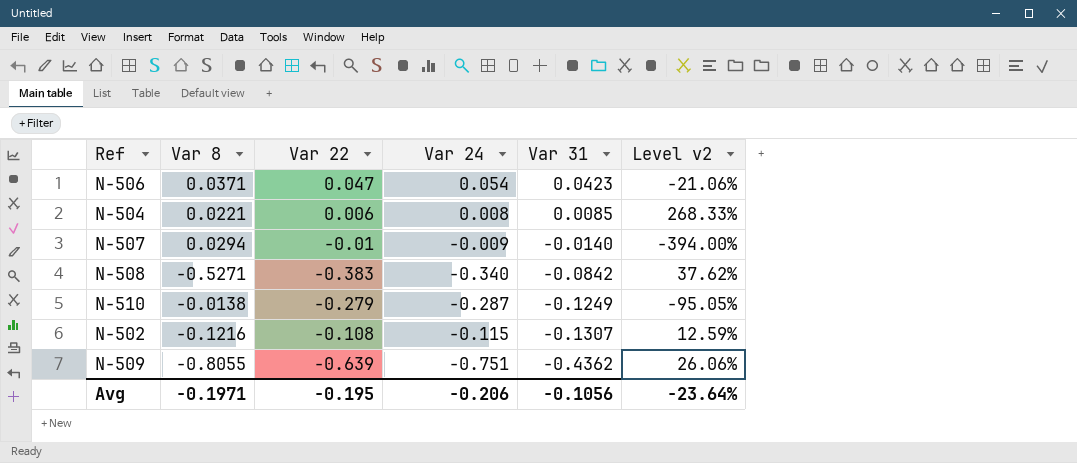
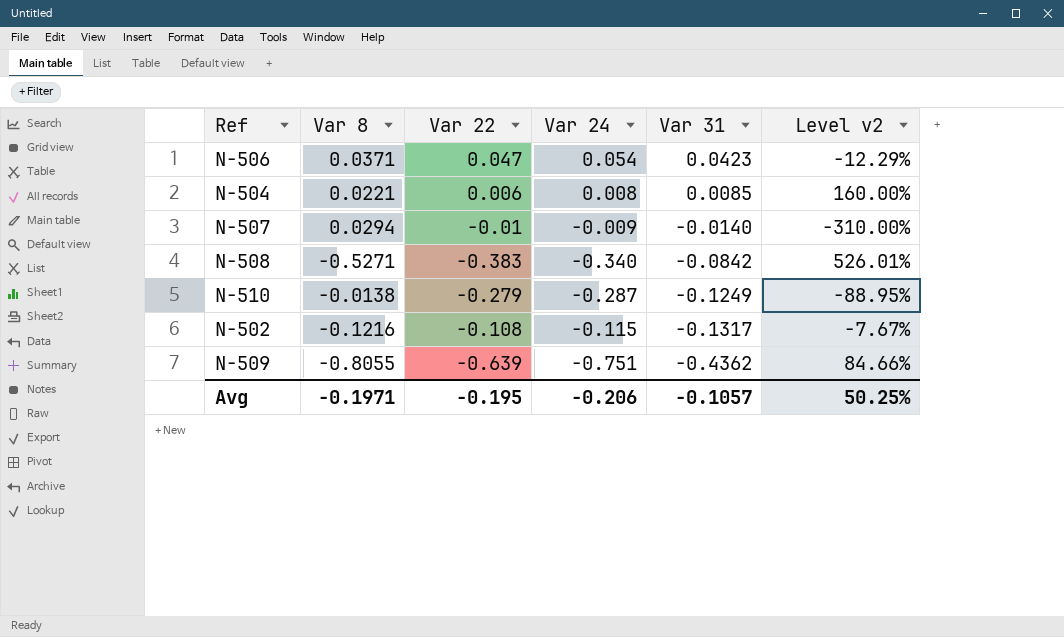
column Level v2 | formula: ([Var 8] - [Var 22]) / [Var 22] -> ([Var 8] - [Var 31]) / [Var 31]
N-502 | Var 31: -0.1307 -> -0.1317
Avg | Var 31: -0.1056 -> -0.1057
Avg | Level v2: -23.64% -> 50.25%

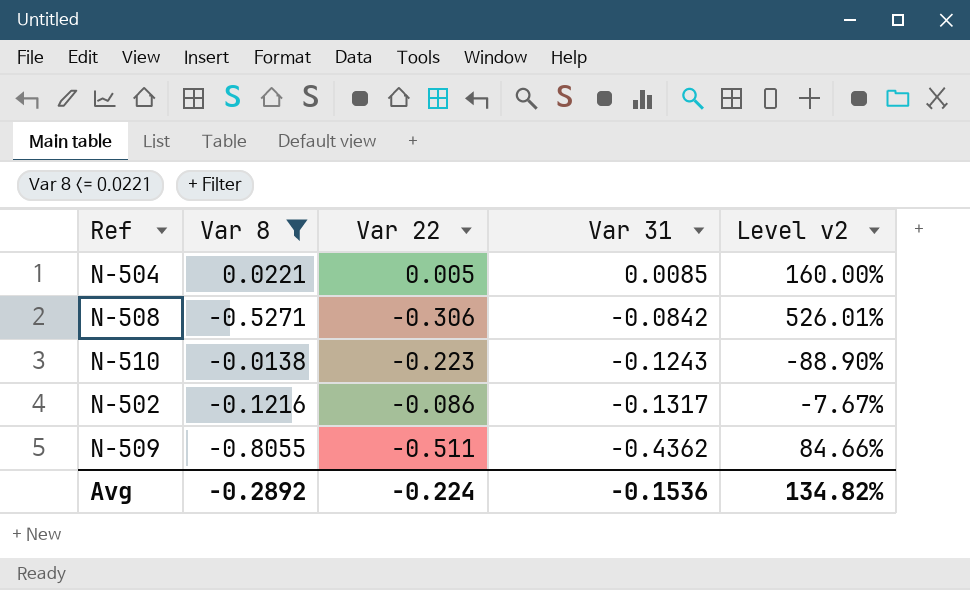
filter: none -> Var 8 <= 0.0221
column Var 24 | position: 4 -> none
N-504 | Var 22: 0.006 -> 0.005
N-508 | Var 22: -0.383 -> -0.306
N-510 | Var 22: -0.279 -> -0.223
N-510 | Var 31: -0.1249 -> -0.1243
N-510 | Level v2: -88.95% -> -88.90%
N-502 | Var 22: -0.108 -> -0.086
N-509 | Var 22: -0.639 -> -0.511
Avg | Var 8: -0.1971 -> -0.2892
Avg | Var 22: -0.195 -> -0.224
Avg | Var 31: -0.1057 -> -0.1536
Avg | Level v2: 50.25% -> 134.82%

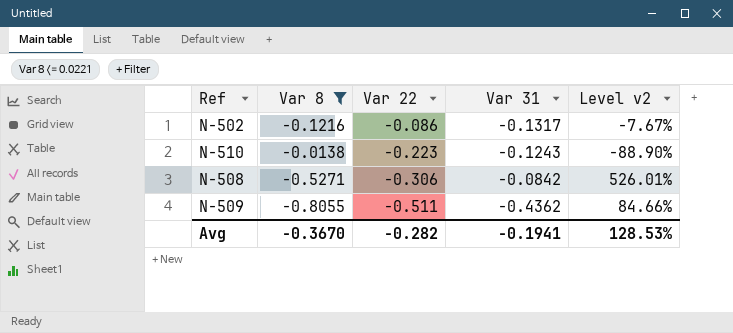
row order: Var 31 descending -> Var 22 descending
row N-504: 0.0221 | 0.005 | 0.0085 | 160.00% -> none
Avg | Var 8: -0.2892 -> -0.3670
Avg | Var 22: -0.224 -> -0.282
Avg | Var 31: -0.1536 -> -0.1941
Avg | Level v2: 134.82% -> 128.53%

